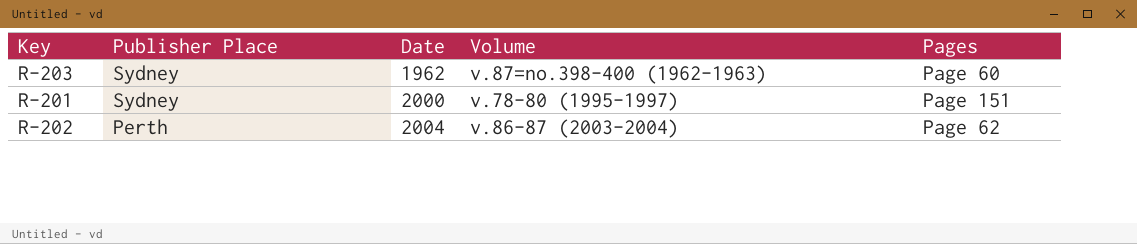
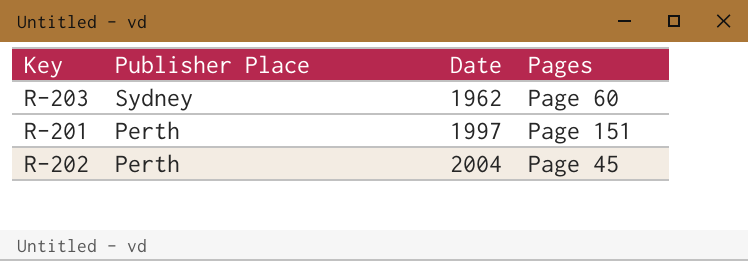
column Volume | position: 4 -> none
R-201 | Publisher Place: Sydney -> Perth
R-201 | Date: 2000 -> 1997
R-202 | Pages: Page 62 -> Page 45

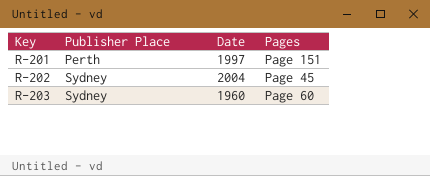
row order: Publisher Place descending -> Key ascending
R-202 | Publisher Place: Perth -> Sydney
R-203 | Date: 1962 -> 1960

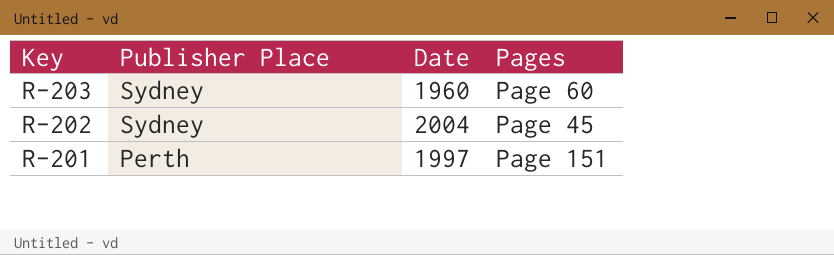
row order: Key ascending -> Key descending

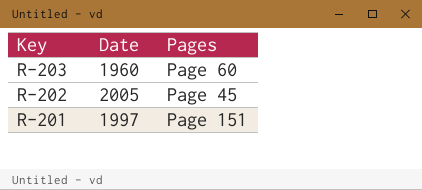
column Publisher Place | position: 2 -> none
R-202 | Date: 2004 -> 2005

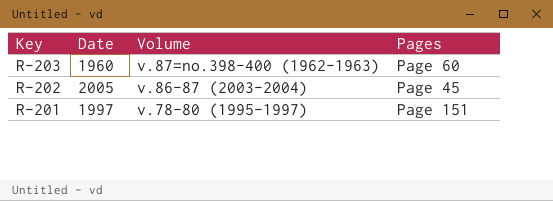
column Volume | position: none -> 3

